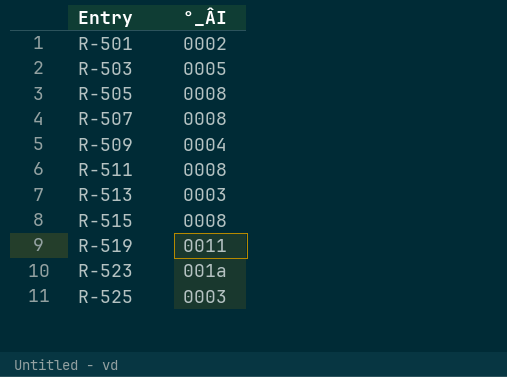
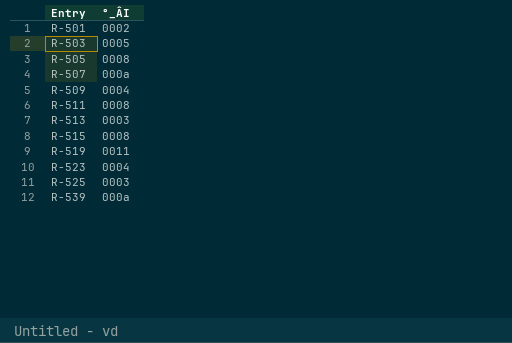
R-507 | °_ÂI: 0008 -> 000a
R-523 | °_ÂI: 001a -> 0004
row R-539: none -> 000a

